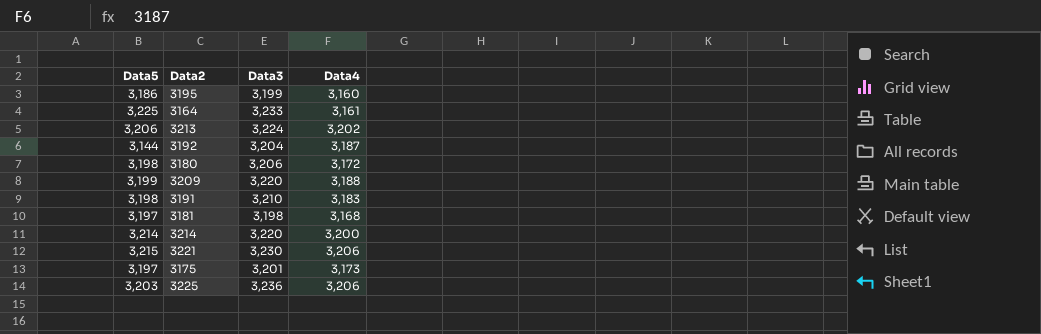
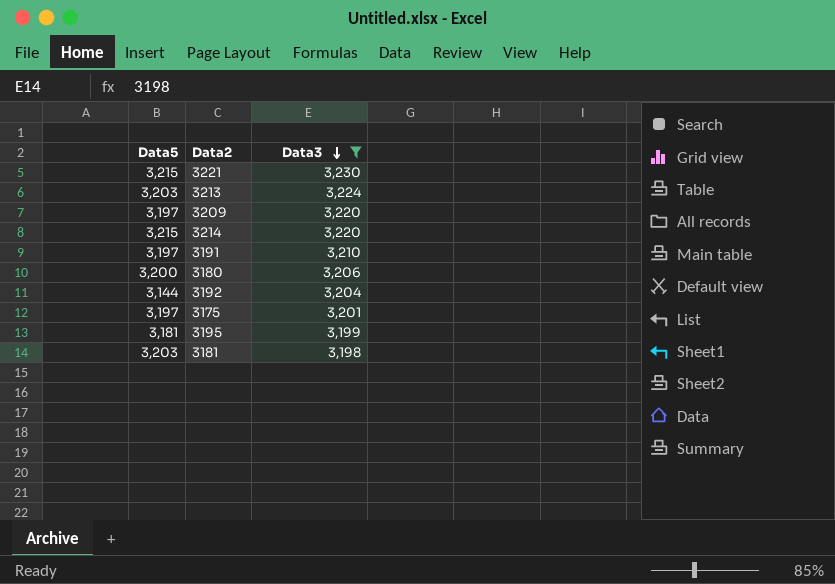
filter: none -> Data3 <= 3,230
row order: none -> Data3 descending
column Data4 | position: 4 -> none
3213 | Data5: 3,206 -> 3,203
3209 | Data5: 3,199 -> 3,197
3214 | Data5: 3,214 -> 3,215
3191 | Data5: 3,198 -> 3,197
3180 | Data5: 3,198 -> 3,200
3195 | Data5: 3,186 -> 3,181
3181 | Data5: 3,197 -> 3,203

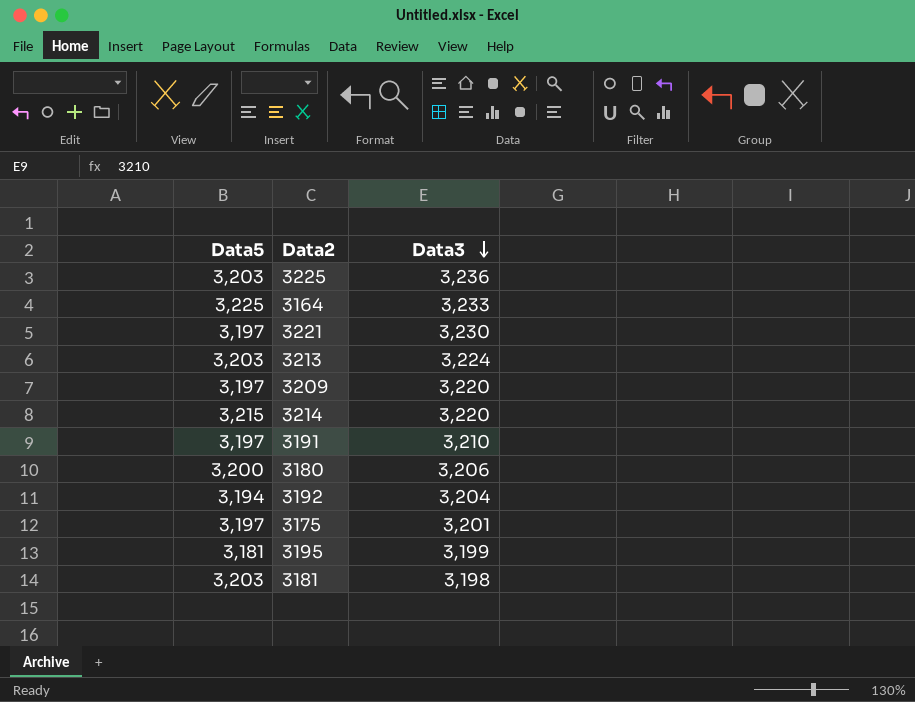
filter: Data3 <= 3,230 -> none
3221 | Data5: 3,215 -> 3,197
3192 | Data5: 3,144 -> 3,194

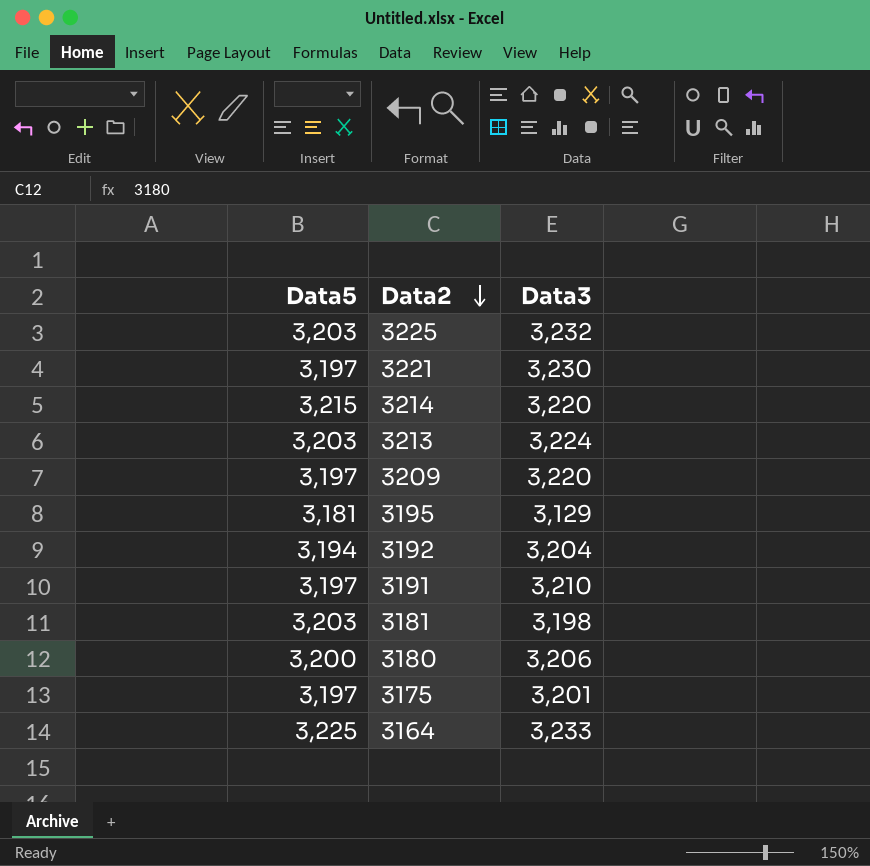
row order: Data3 descending -> Data2 descending
3225 | Data3: 3,236 -> 3,232
3195 | Data3: 3,199 -> 3,129

